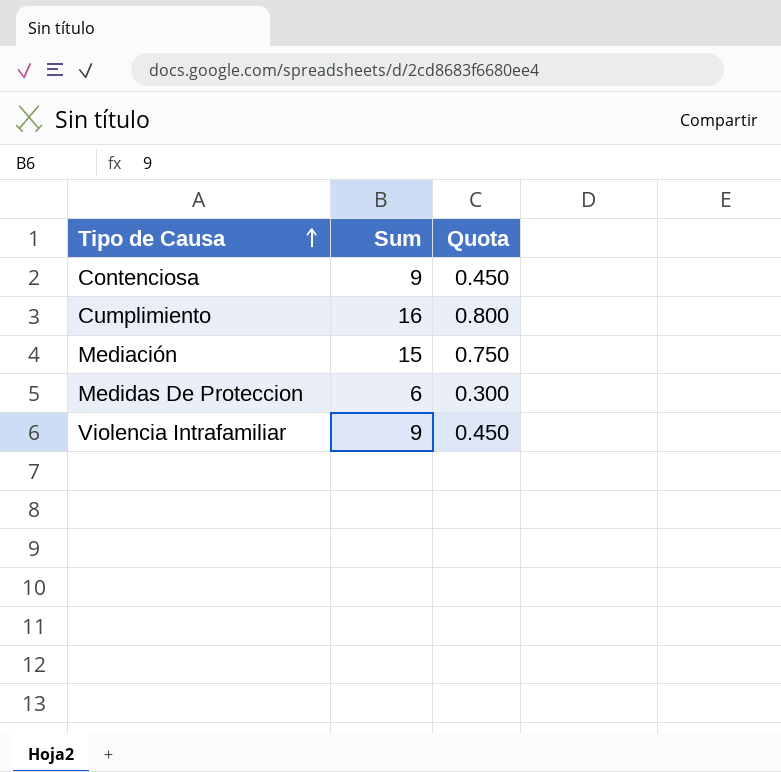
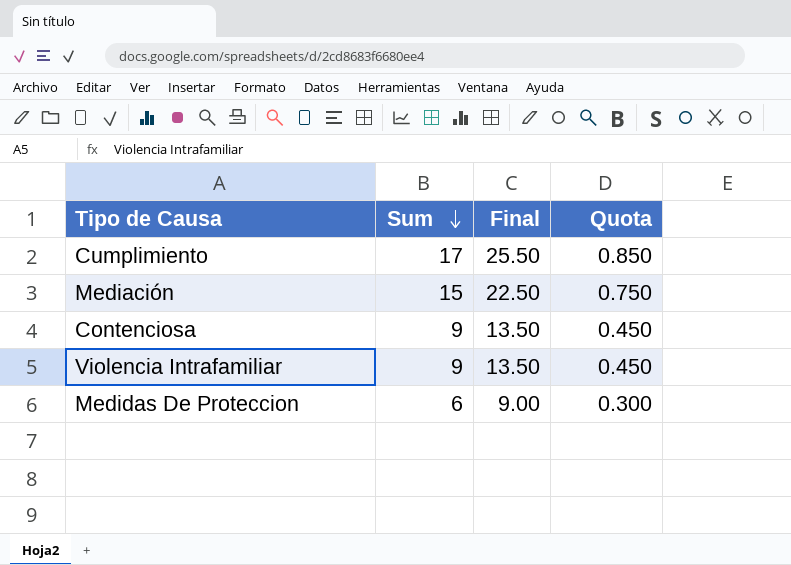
row order: Tipo de Causa ascending -> Sum descending
column Final | formula: none -> [Sum] * 1.5
Cumplimiento | Sum: 16 -> 17
Cumplimiento | Quota: 0.800 -> 0.850

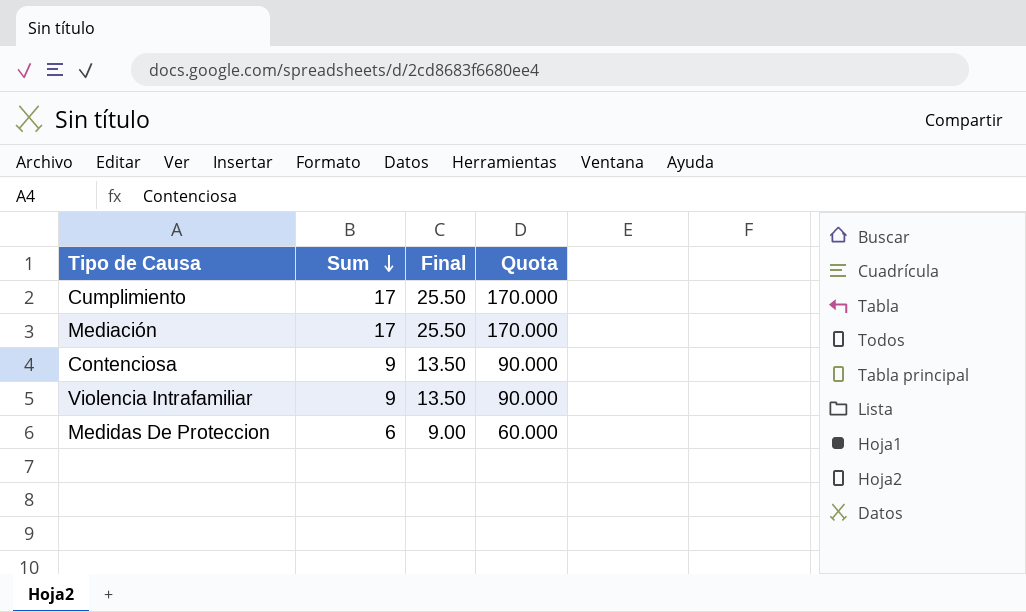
column Quota | formula: [Sum] * 0.05 -> [Sum] * 10
Mediación | Sum: 15 -> 17
Mediación | Final: 22.50 -> 25.50

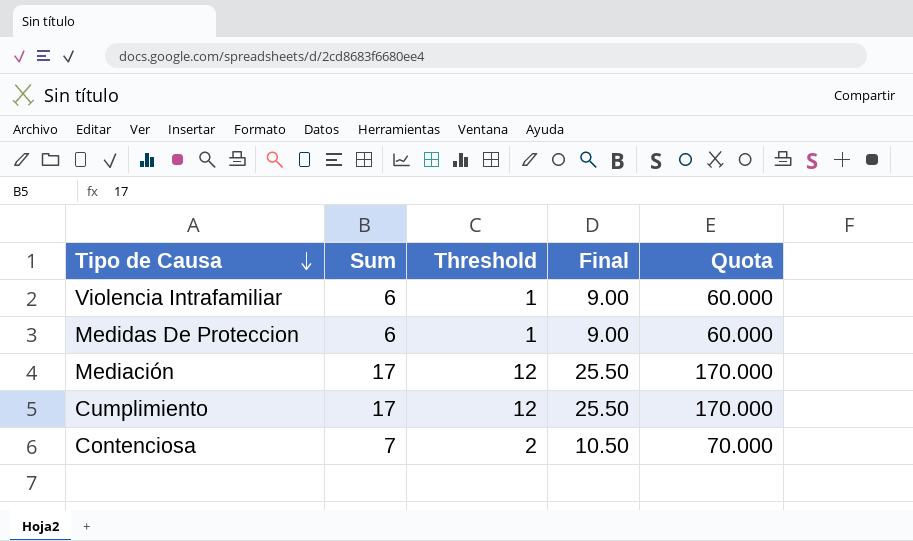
row order: Sum descending -> Tipo de Causa descending
column Threshold | formula: none -> [Sum] - 5
Violencia Intrafamiliar | Sum: 9 -> 6
Violencia Intrafamiliar | Final: 13.50 -> 9.00
Violencia Intrafamiliar | Quota: 90.000 -> 60.000
Contenciosa | Sum: 9 -> 7
Contenciosa | Final: 13.50 -> 10.50
Contenciosa | Quota: 90.000 -> 70.000

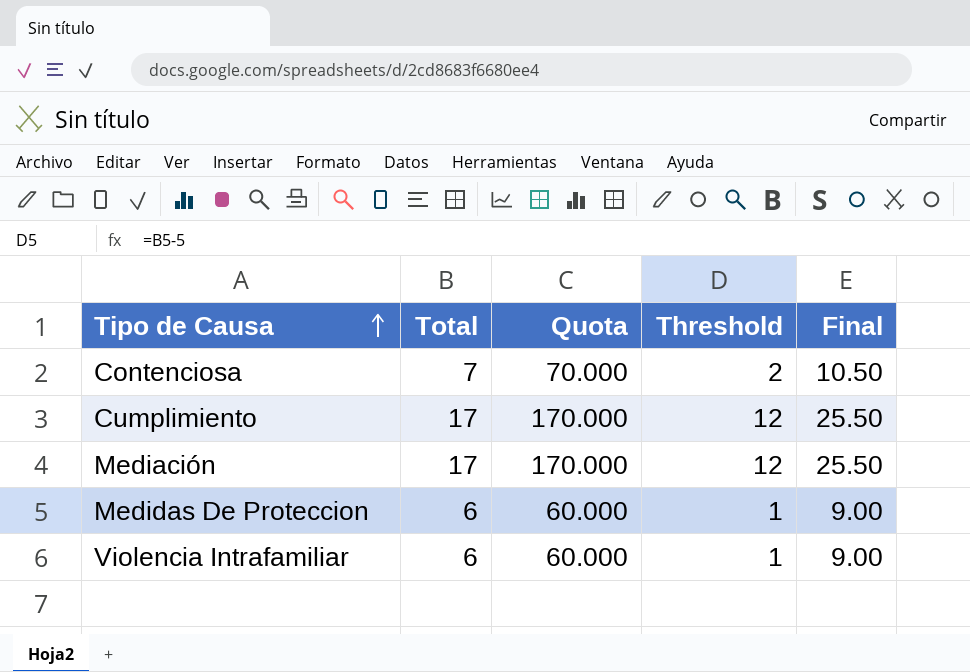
row order: Tipo de Causa descending -> Tipo de Causa ascending
column name: Sum -> Total
column Quota | position: 5 -> 3

